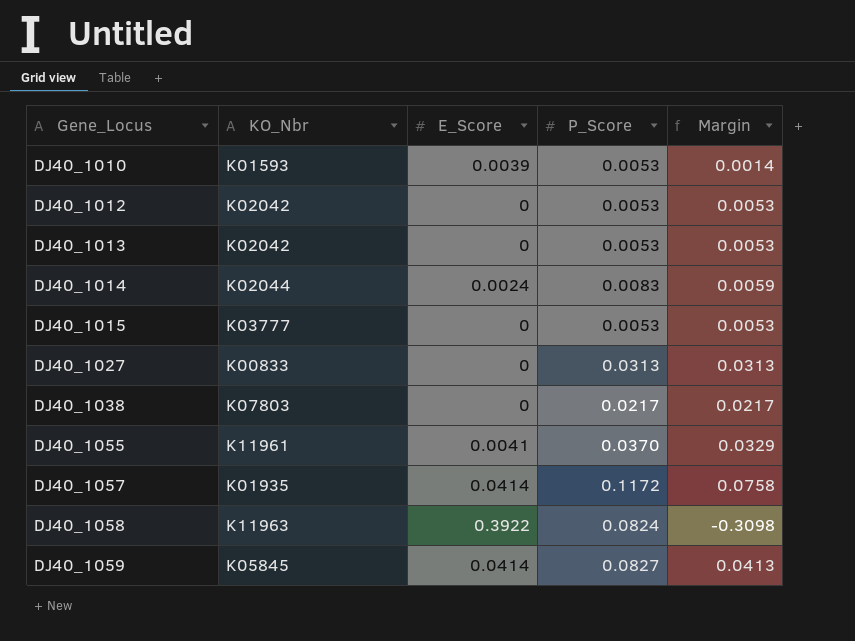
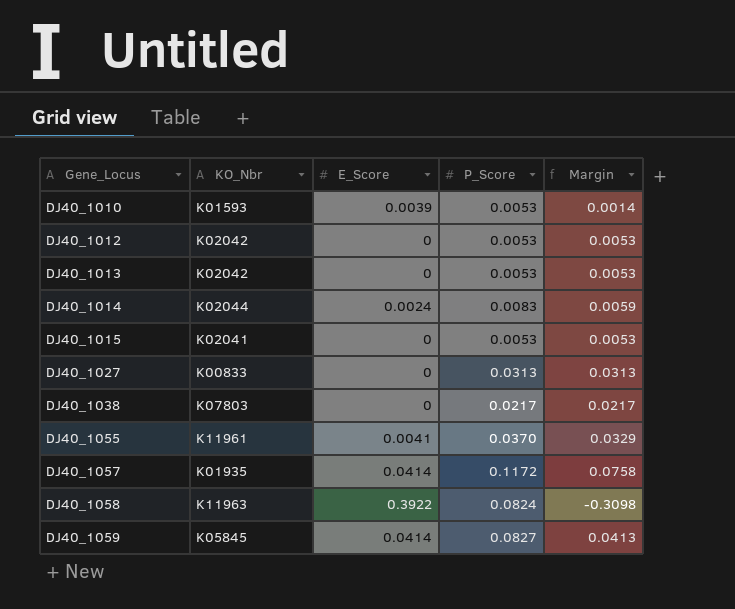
DJ40_1015 | KO_Nbr: K03777 -> K02041

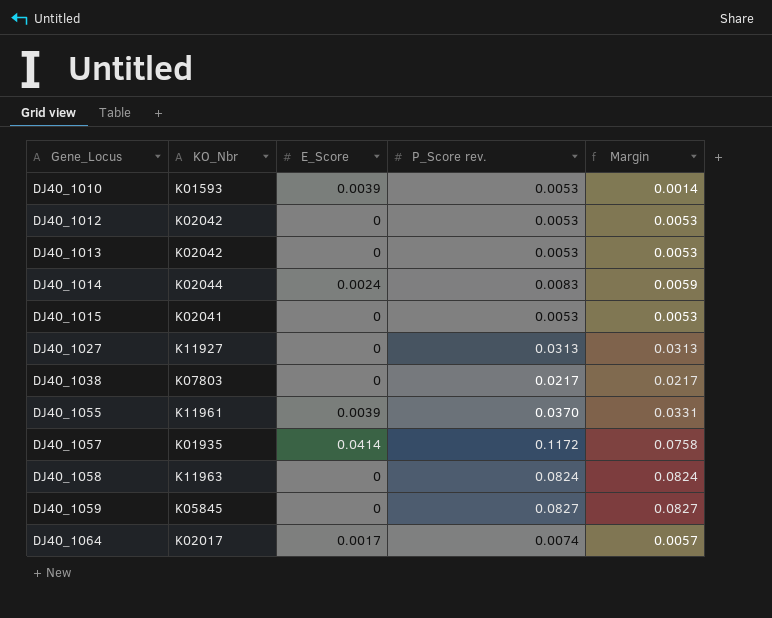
column name: P_Score -> P_Score rev.
DJ40_1027 | KO_Nbr: K00833 -> K11927
DJ40_1055 | E_Score: 0.0041 -> 0.0039
DJ40_1055 | Margin: 0.0329 -> 0.0331
DJ40_1058 | E_Score: 0.3922 -> 0
DJ40_1058 | Margin: -0.3098 -> 0.0824
DJ40_1059 | E_Score: 0.0414 -> 0
DJ40_1059 | Margin: 0.0413 -> 0.0827
row DJ40_1064: none -> K02017 | 0.0017 | 0.0074 | 0.0057

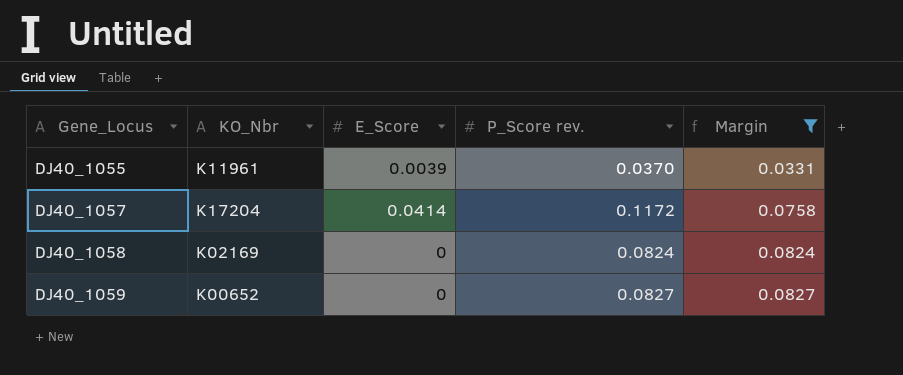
filter: none -> Margin >= 0.0331
DJ40_1057 | KO_Nbr: K01935 -> K17204
DJ40_1058 | KO_Nbr: K11963 -> K02169
DJ40_1059 | KO_Nbr: K05845 -> K00652

